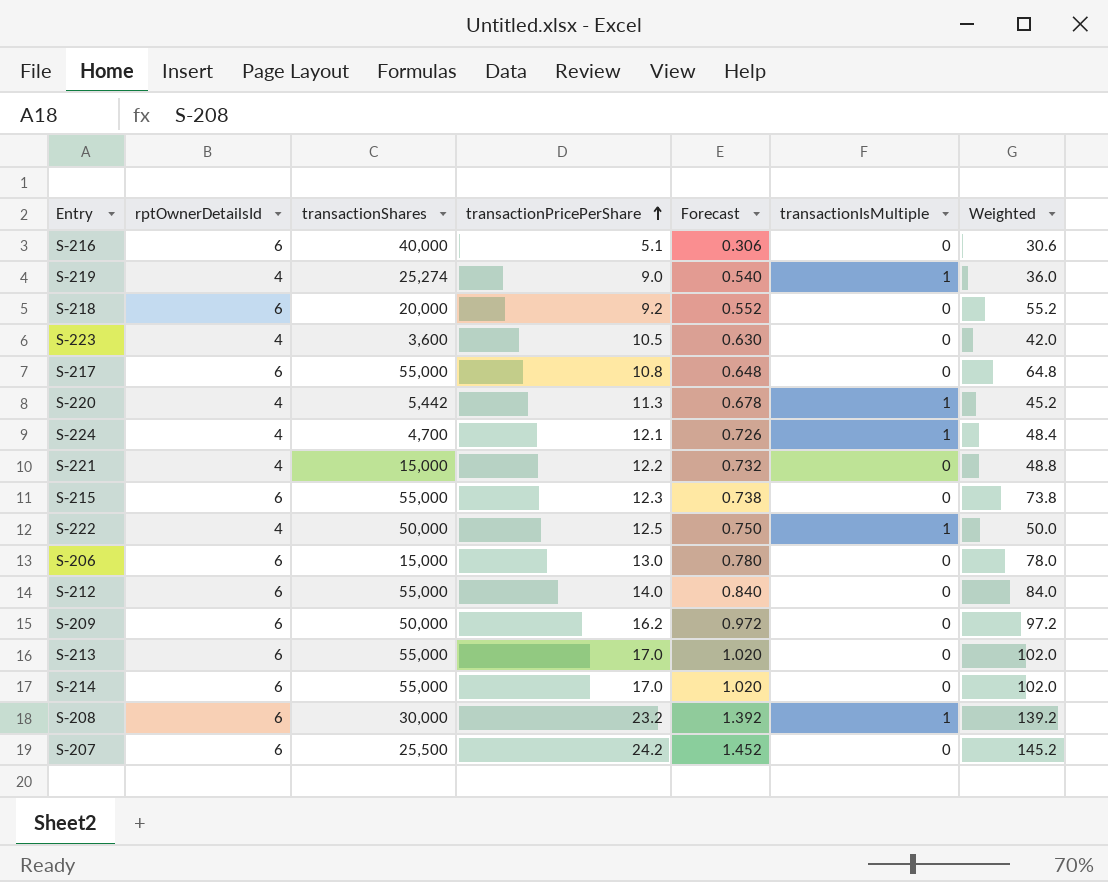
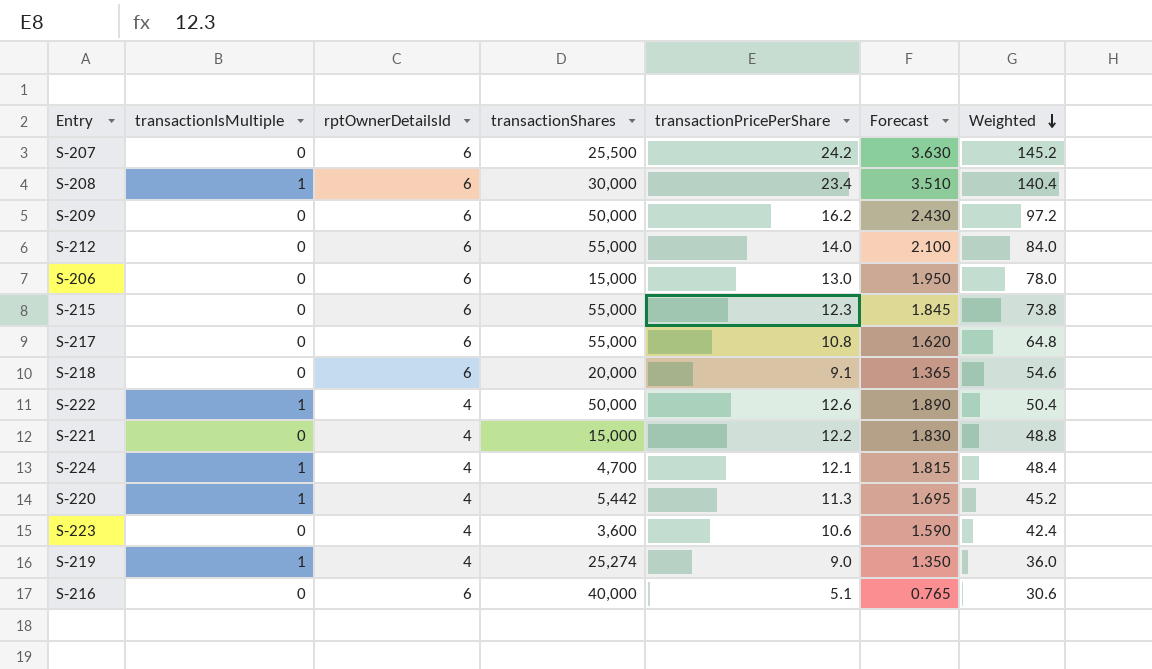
row order: transactionPricePerShare ascending -> Weighted descending
column transactionIsMultiple | position: 6 -> 2
column Forecast | formula: [transactionPricePerShare] * 0.06 -> [transactionPricePerShare] * 0.15
row S-213: 6 | 55,000 | 17.0 | 1.020 | 0 | 102.0 -> none
row S-214: 6 | 55,000 | 17.0 | 1.020 | 0 | 102.0 -> none
S-208 | transactionPricePerShare: 23.2 -> 23.4
S-208 | Weighted: 139.2 -> 140.4
S-218 | transactionPricePerShare: 9.2 -> 9.1
S-218 | Weighted: 55.2 -> 54.6
S-222 | transactionPricePerShare: 12.5 -> 12.6
S-222 | Weighted: 50.0 -> 50.4
S-223 | transactionPricePerShare: 10.5 -> 10.6
S-223 | Weighted: 42.0 -> 42.4

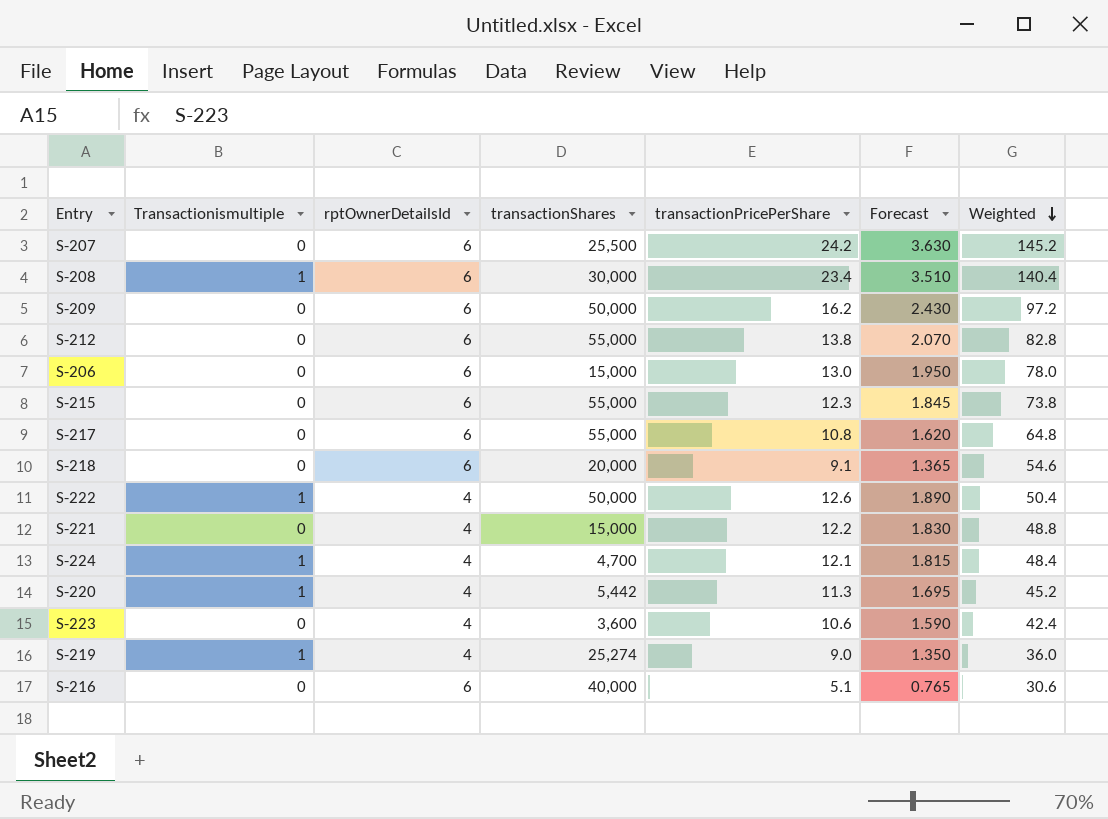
column name: transactionIsMultiple -> Transactionismultiple
S-212 | transactionPricePerShare: 14.0 -> 13.8
S-212 | Forecast: 2.100 -> 2.070
S-212 | Weighted: 84.0 -> 82.8

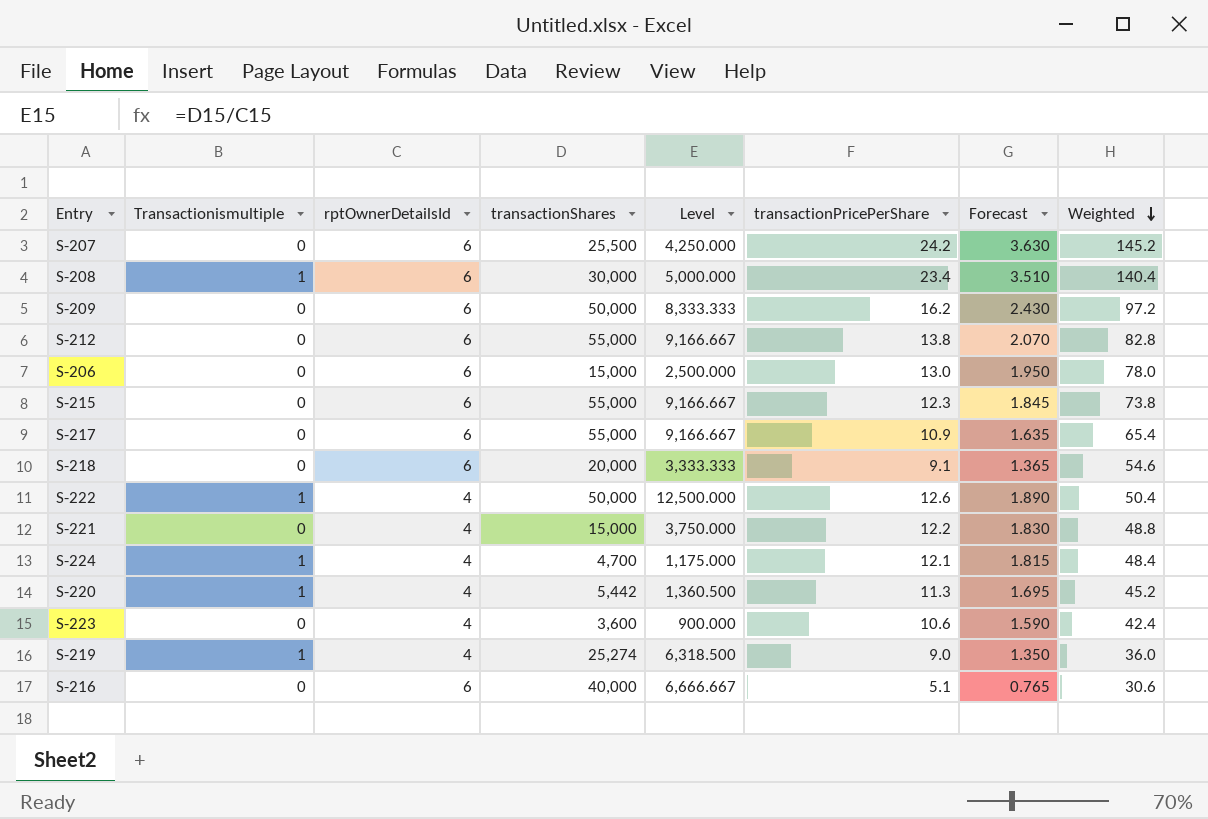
column Level | formula: none -> [transactionShares] / [rptOwnerDetailsId]
S-217 | transactionPricePerShare: 10.8 -> 10.9
S-217 | Forecast: 1.620 -> 1.635
S-217 | Weighted: 64.8 -> 65.4

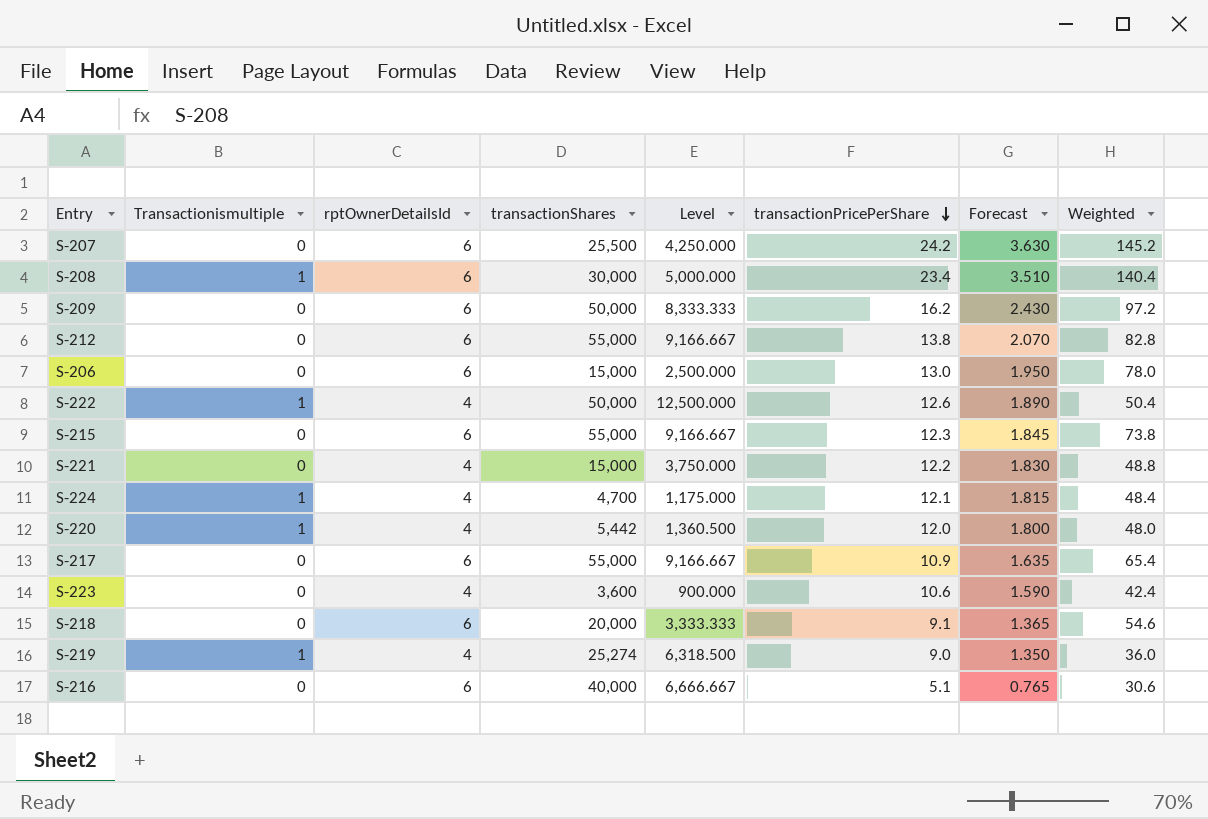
row order: Weighted descending -> transactionPricePerShare descending
S-220 | transactionPricePerShare: 11.3 -> 12.0
S-220 | Forecast: 1.695 -> 1.800
S-220 | Weighted: 45.2 -> 48.0

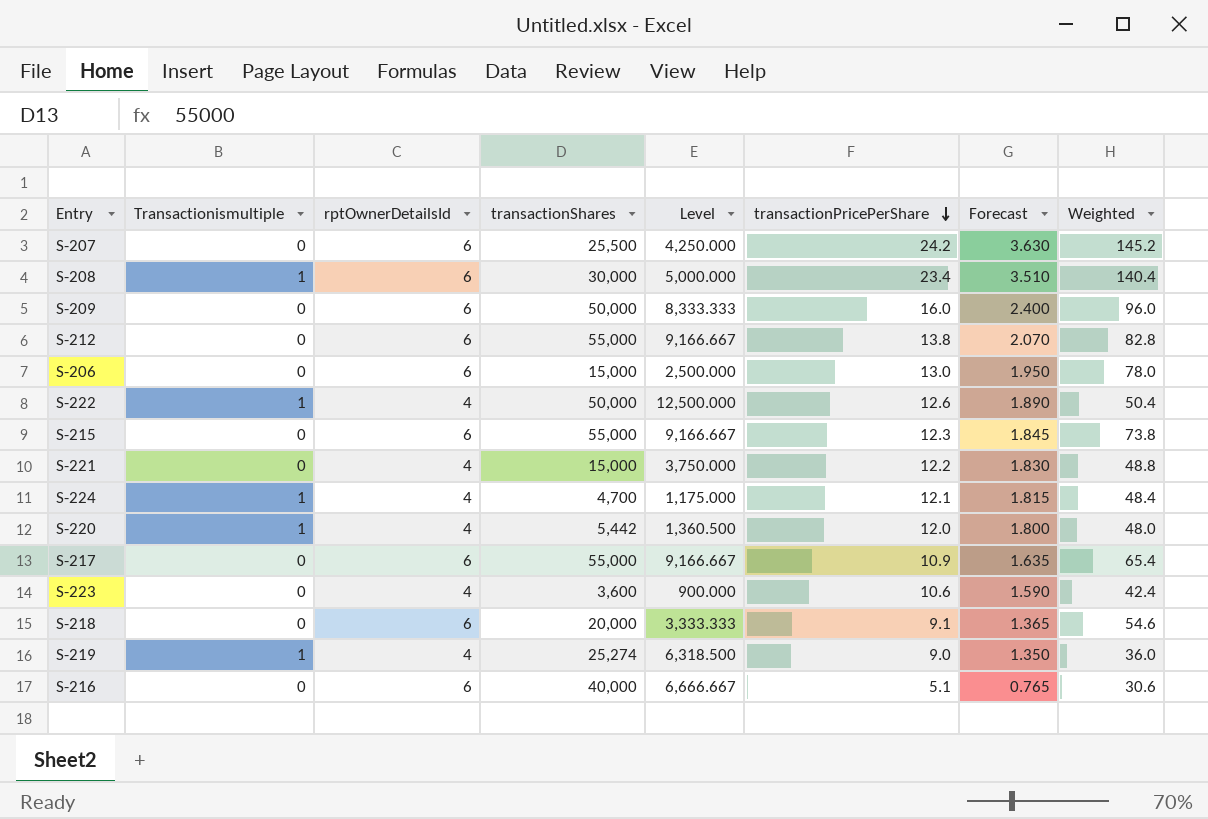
S-209 | transactionPricePerShare: 16.2 -> 16.0
S-209 | Forecast: 2.430 -> 2.400
S-209 | Weighted: 97.2 -> 96.0

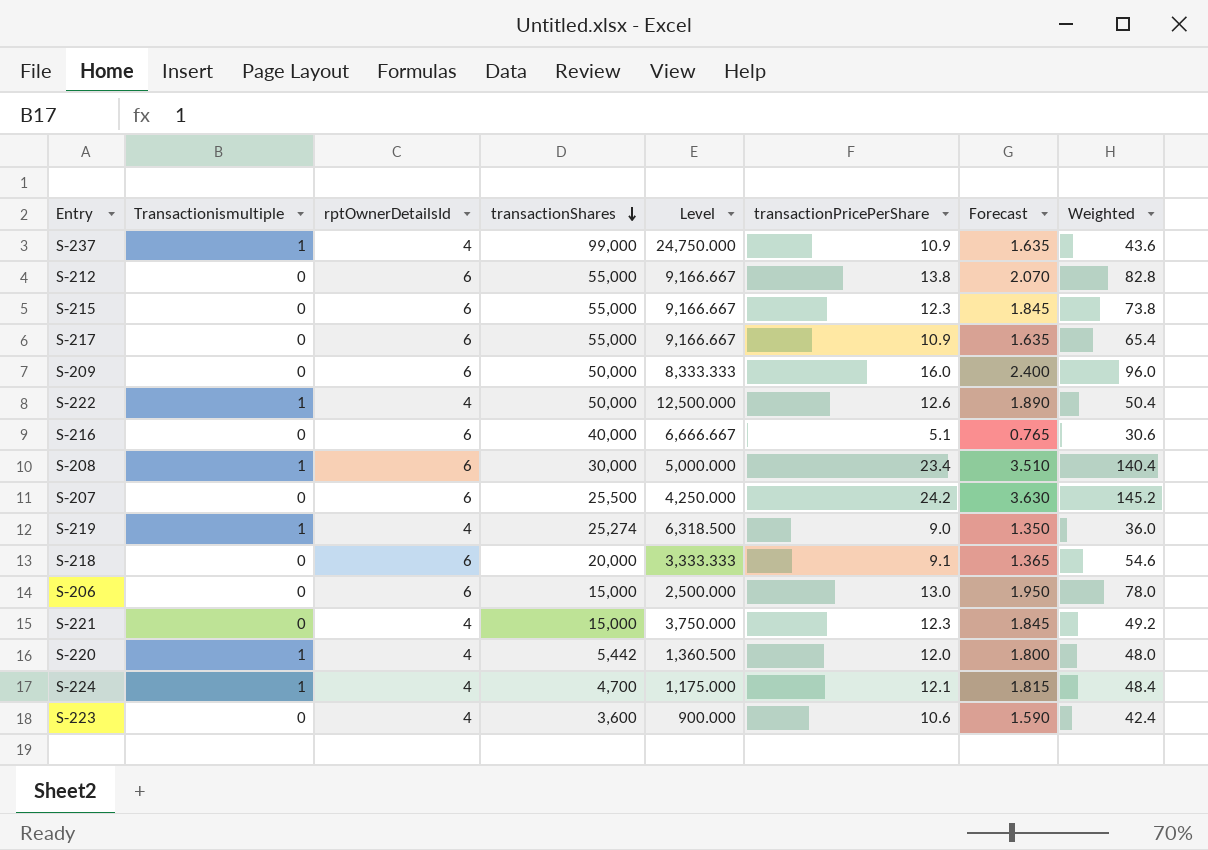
row order: transactionPricePerShare descending -> transactionShares descending
row S-237: none -> 1 | 4 | 99,000 | 24,750.000 | 10.9 | 1.635 | 43.6
S-221 | transactionPricePerShare: 12.2 -> 12.3
S-221 | Forecast: 1.830 -> 1.845
S-221 | Weighted: 48.8 -> 49.2

